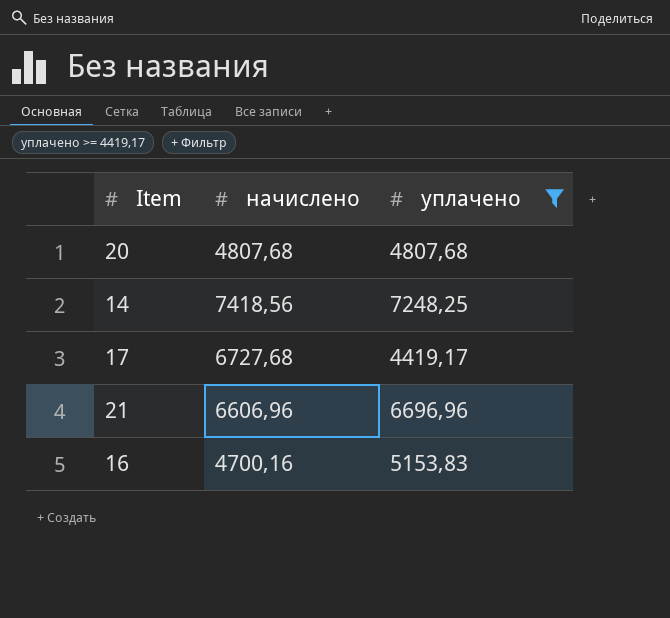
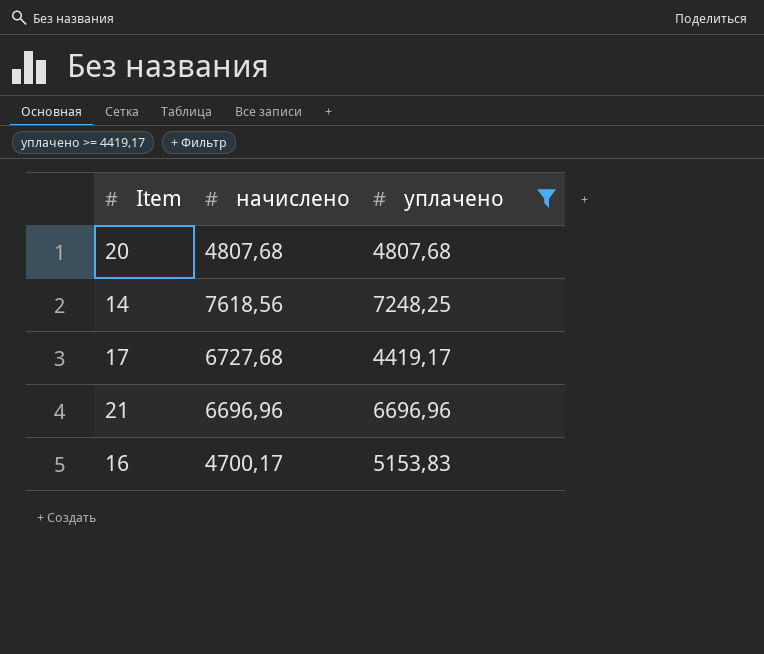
14 | начислено: 7418,56 -> 7618,56
21 | начислено: 6606,96 -> 6696,96
16 | начислено: 4700,16 -> 4700,17

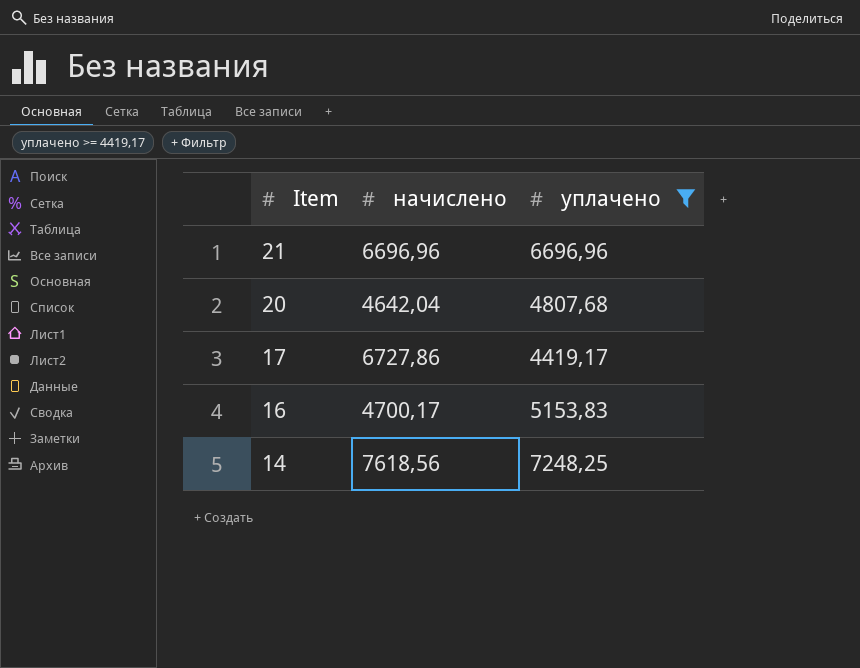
row order: none -> Item descending
20 | начислено: 4807,68 -> 4642,04
17 | начислено: 6727,68 -> 6727,86

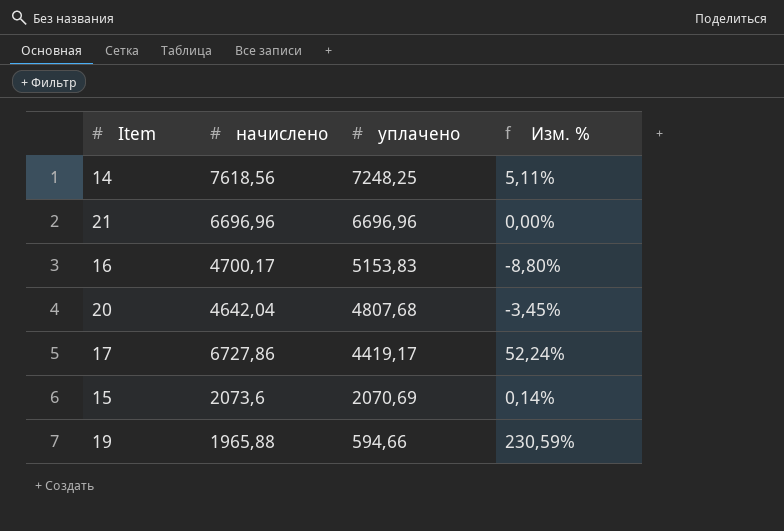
filter: уплачено >= 4419,17 -> none
row order: Item descending -> уплачено descending
column Изм. % | formula: none -> ([начислено] - [уплачено]) / [уплачено]

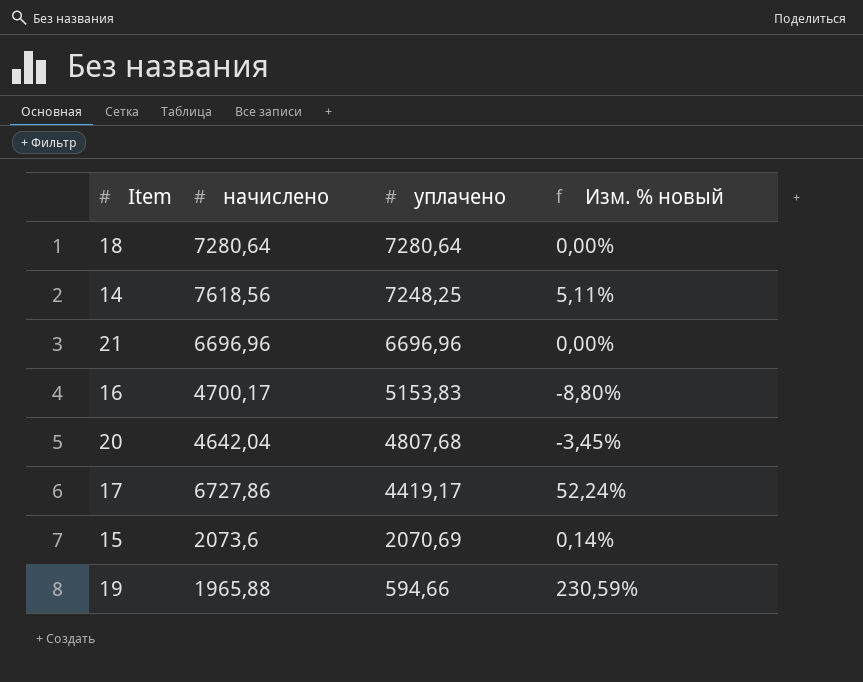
column name: Изм. % -> Изм. % новый
row 18: none -> 7280,64 | 7280,64 | 0,00%

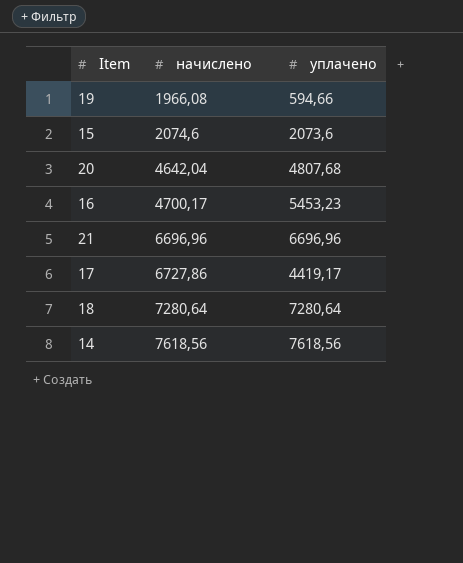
row order: уплачено descending -> начислено ascending
column Изм. % новый | formula: ([начислено] - [уплачено]) / [уплачено] -> none
19 | начислено: 1965,88 -> 1966,08
15 | начислено: 2073,6 -> 2074,6
15 | уплачено: 2070,69 -> 2073,6
16 | уплачено: 5153,83 -> 5453,23
14 | уплачено: 7248,25 -> 7618,56

